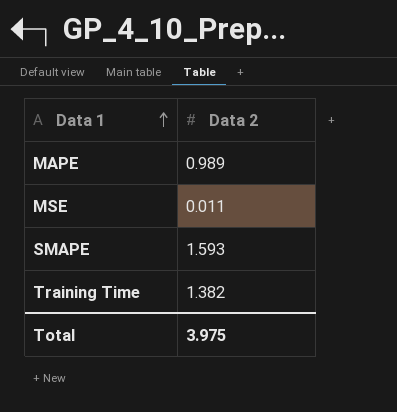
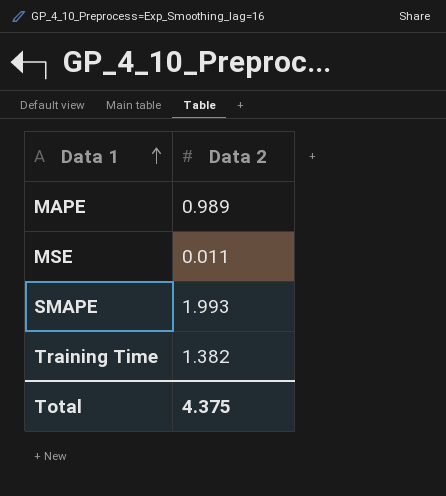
SMAPE | Data 2: 1.593 -> 1.993
Total | Data 2: 3.975 -> 4.375

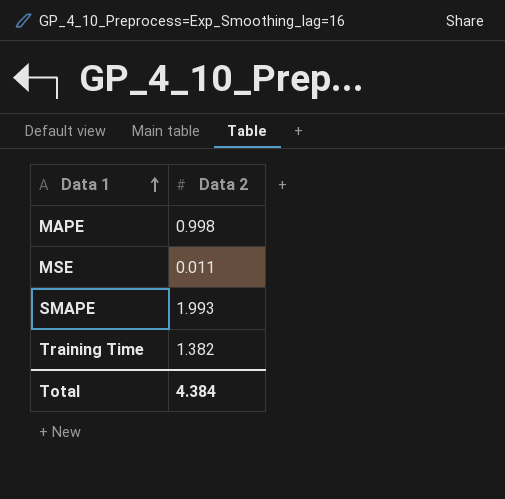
MAPE | Data 2: 0.989 -> 0.998
Total | Data 2: 4.375 -> 4.384

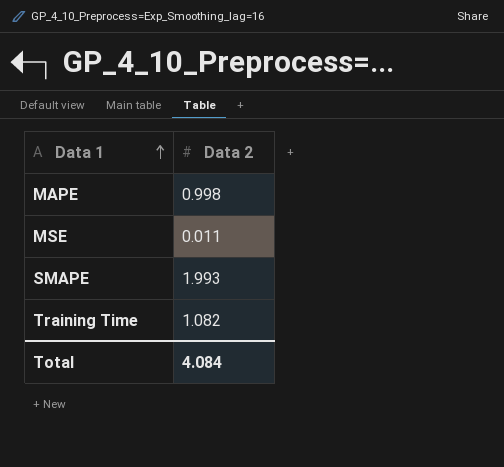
Training Time | Data 2: 1.382 -> 1.082
Total | Data 2: 4.384 -> 4.084

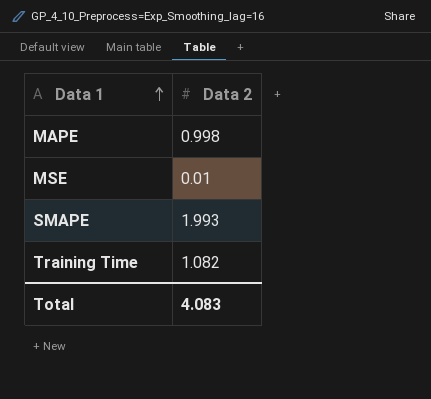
MSE | Data 2: 0.011 -> 0.01
Total | Data 2: 4.084 -> 4.083

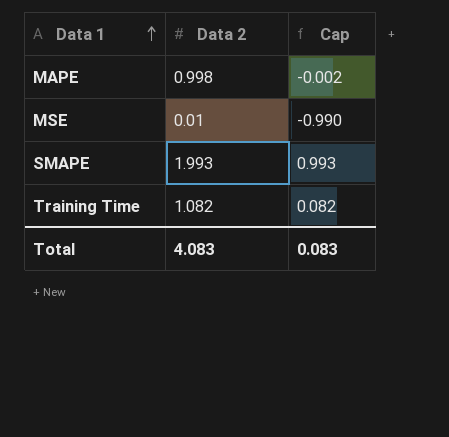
column Cap | formula: none -> [Data 2] - 1

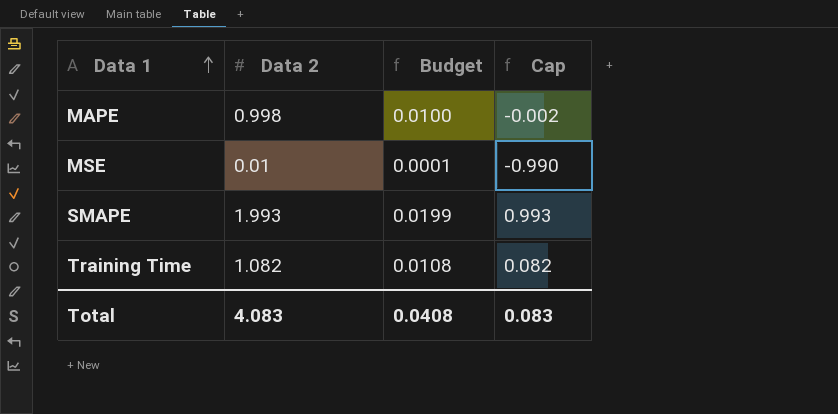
column Budget | formula: none -> [Data 2] * 0.01

